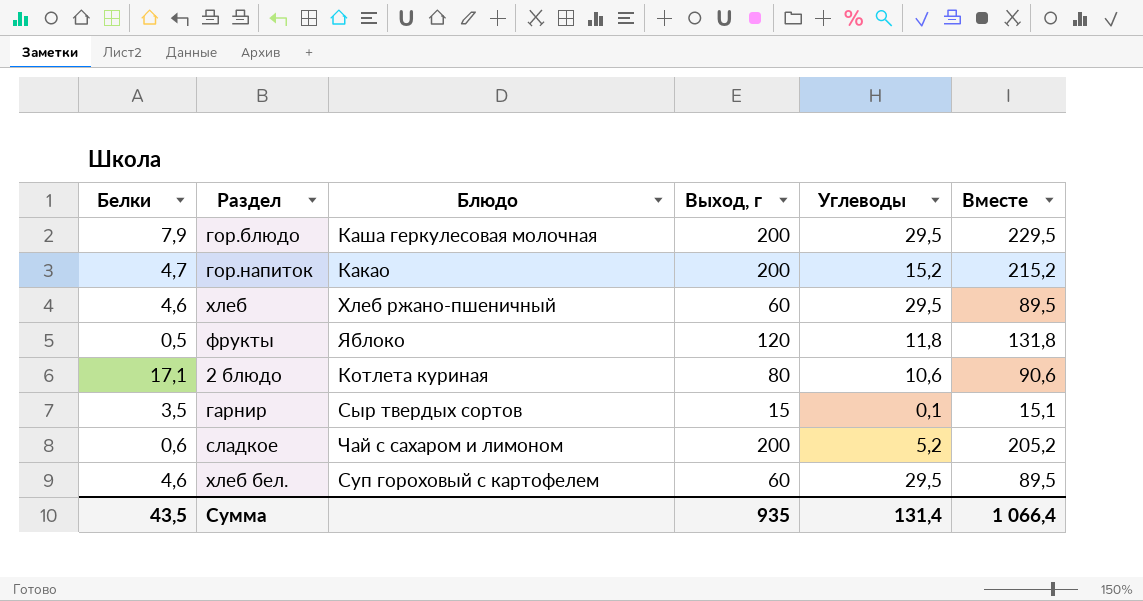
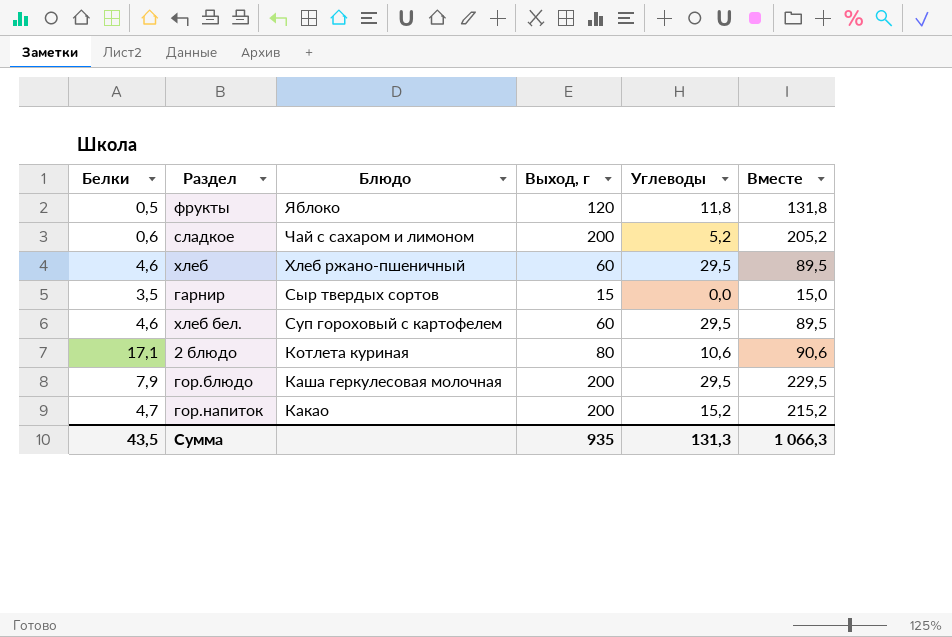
row order: none -> Блюдо descending
гарнир | Углеводы: 0,1 -> 0,0
гарнир | Вместе: 15,1 -> 15,0
Сумма | Углеводы: 131,4 -> 131,3
Сумма | Вместе: 1 066,4 -> 1 066,3

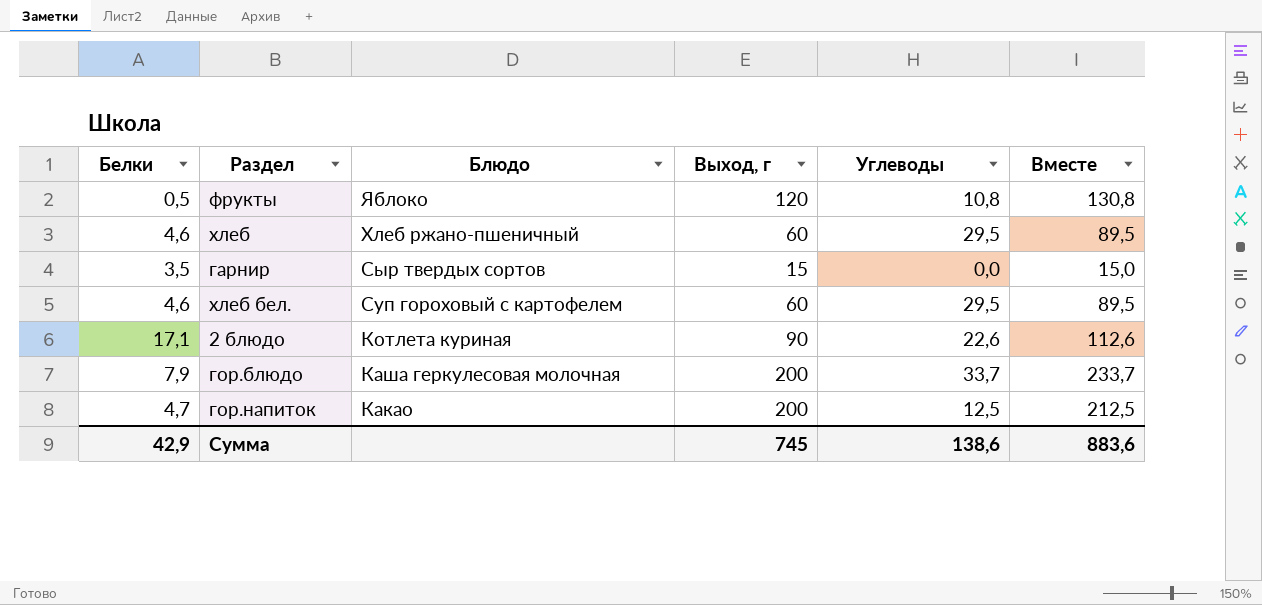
row сладкое: 0,6 | Чай с сахаром и лимоном | 200 | 5,2 | 205,2 -> none
фрукты | Углеводы: 11,8 -> 10,8
фрукты | Вместе: 131,8 -> 130,8
2 блюдо | Выход, г: 80 -> 90
2 блюдо | Углеводы: 10,6 -> 22,6
2 блюдо | Вместе: 90,6 -> 112,6
гор.блюдо | Углеводы: 29,5 -> 33,7
гор.блюдо | Вместе: 229,5 -> 233,7
гор.напиток | Углеводы: 15,2 -> 12,5
гор.напиток | Вместе: 215,2 -> 212,5
Сумма | Белки: 43,5 -> 42,9
Сумма | Выход, г: 935 -> 745
Сумма | Углеводы: 131,3 -> 138,6
Сумма | Вместе: 1 066,3 -> 883,6

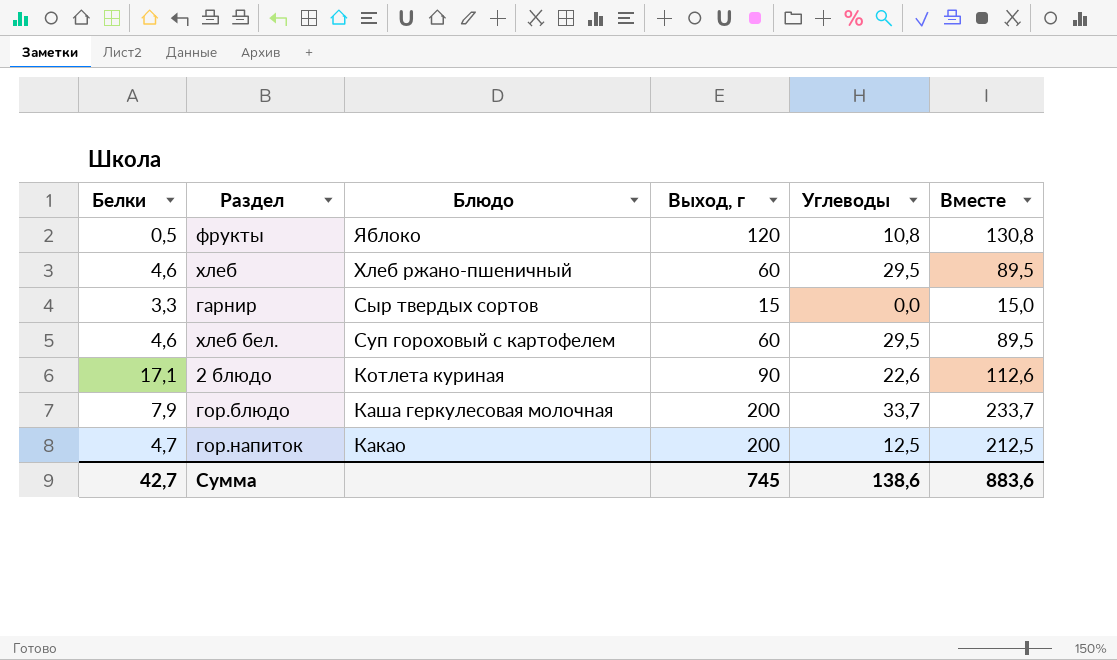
гарнир | Белки: 3,5 -> 3,3
Сумма | Белки: 42,9 -> 42,7

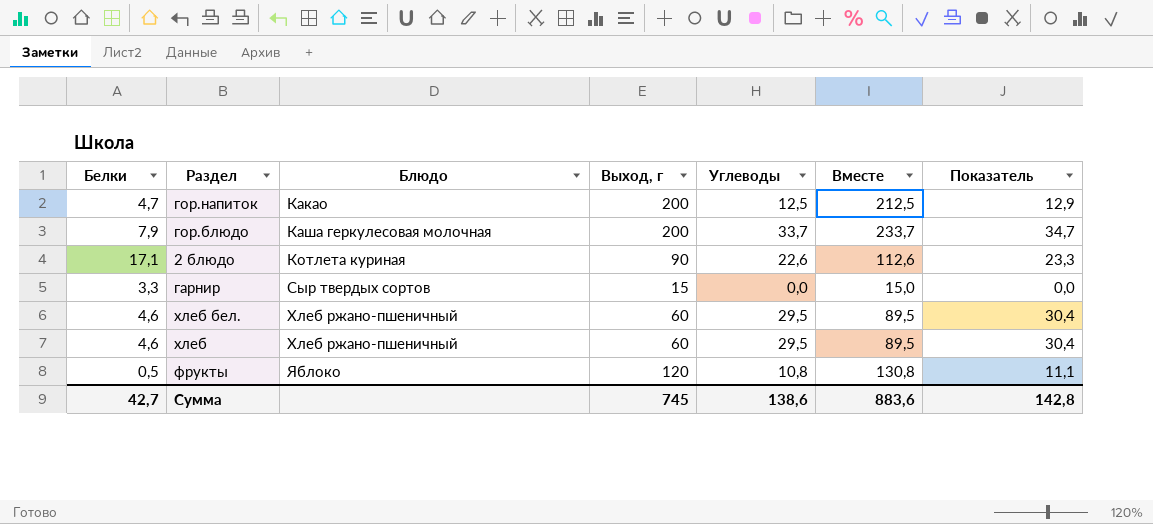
row order: Блюдо descending -> Блюдо ascending
column Показатель | formula: none -> [Углеводы] * 1,03
хлеб бел. | Блюдо: Суп гороховый с картофелем -> Хлеб ржано-пшеничный

